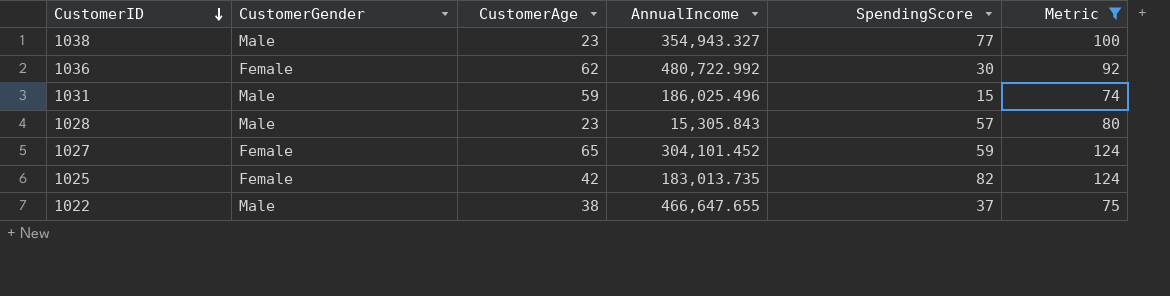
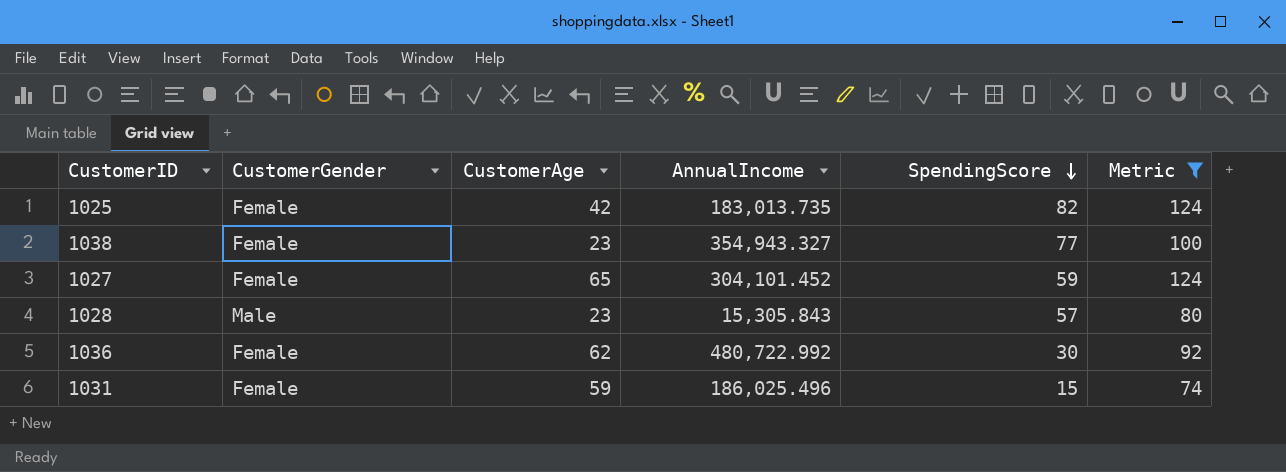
row order: CustomerID descending -> SpendingScore descending
row 1022: Male | 38 | 466,647.655 | 37 | 75 -> none
1038 | CustomerGender: Male -> Female
1031 | CustomerGender: Male -> Female

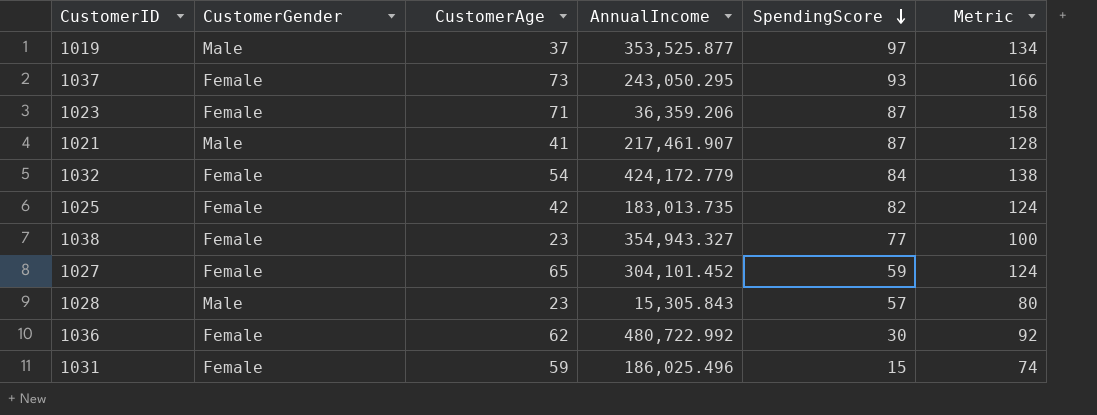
filter: Metric <= 124 -> none

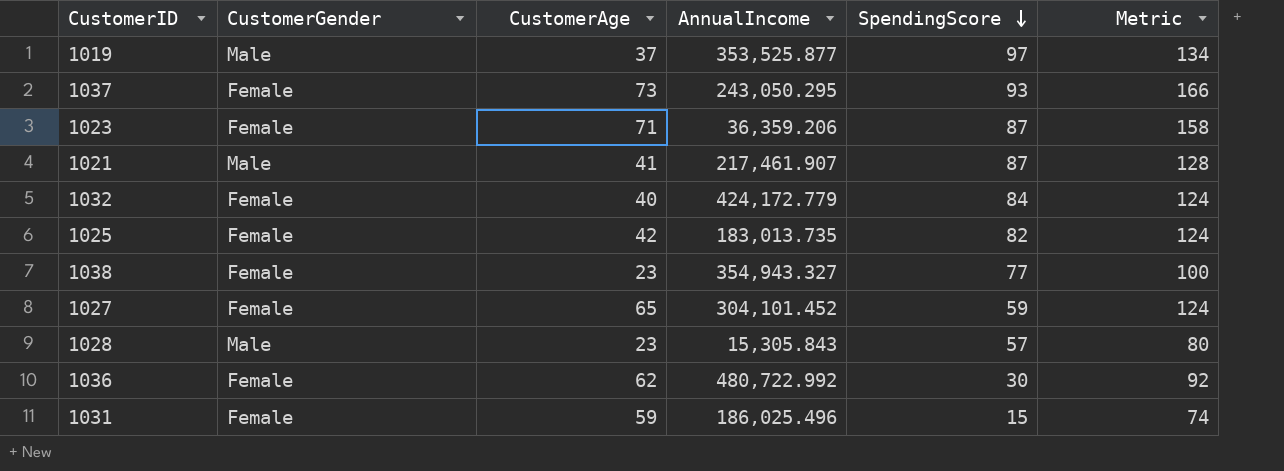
1032 | CustomerAge: 54 -> 40
1032 | Metric: 138 -> 124

